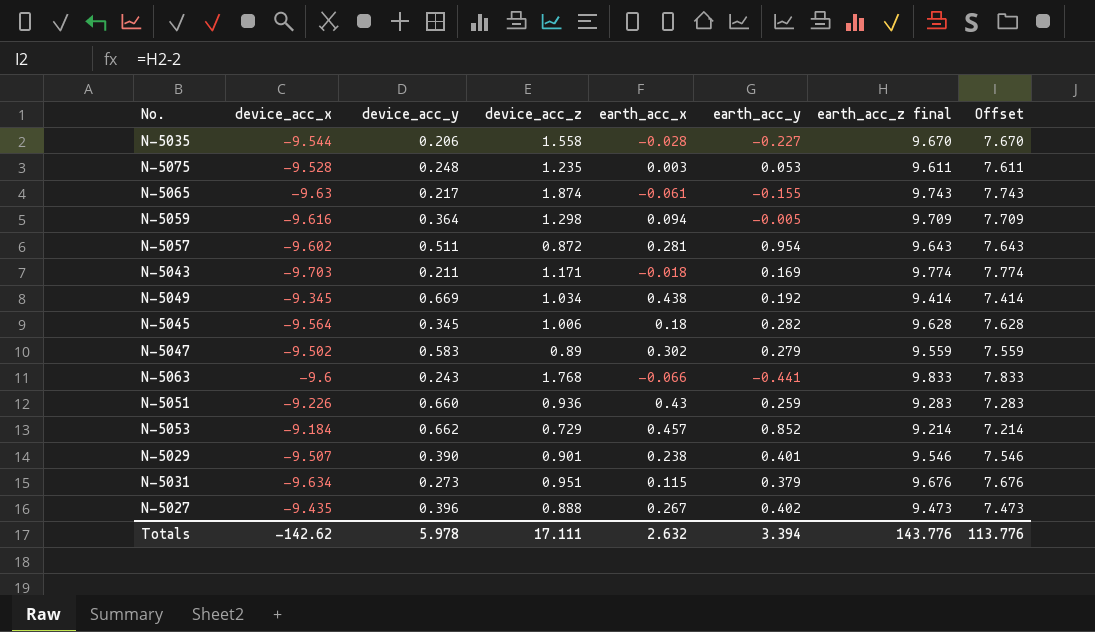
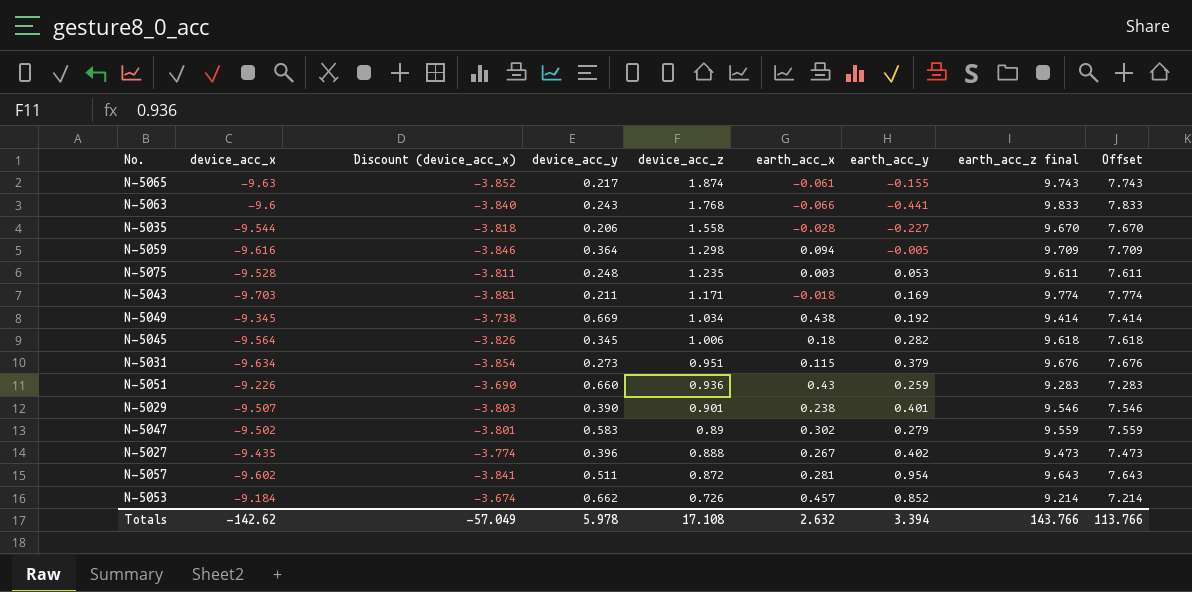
row order: none -> device_acc_z descending
column Discount (device_acc_x) | formula: none -> [device_acc_x] * 0.4
N-5045 | earth_acc_z final: 9.628 -> 9.618
N-5045 | Offset: 7.628 -> 7.618
N-5053 | device_acc_z: 0.729 -> 0.726
Totals | device_acc_z: 17.111 -> 17.108
Totals | earth_acc_z final: 143.776 -> 143.766
Totals | Offset: 113.776 -> 113.766

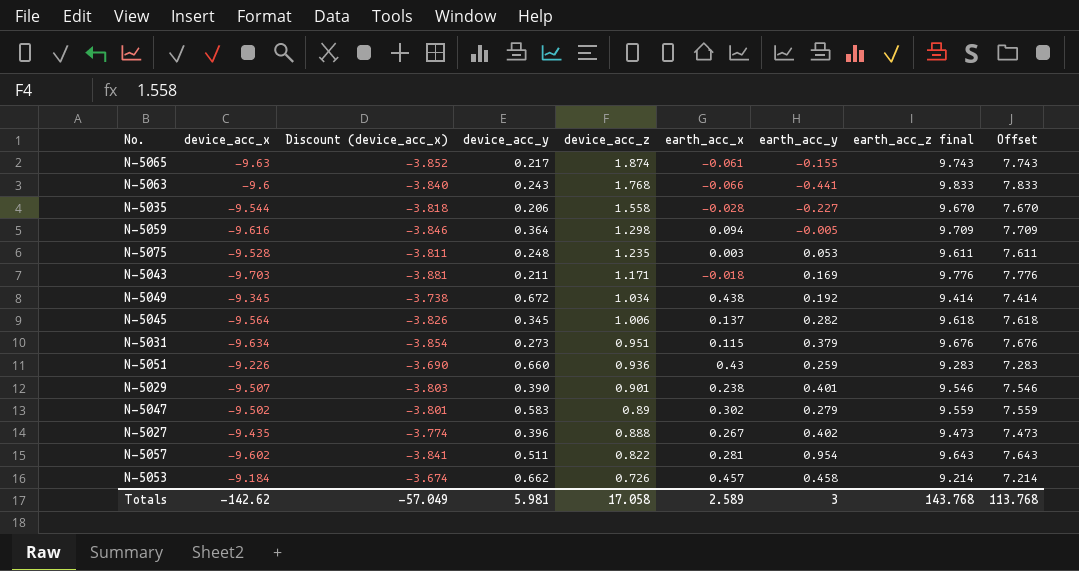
N-5043 | earth_acc_z final: 9.774 -> 9.776
N-5043 | Offset: 7.774 -> 7.776
N-5049 | device_acc_y: 0.669 -> 0.672
N-5045 | earth_acc_x: 0.18 -> 0.137
N-5057 | device_acc_z: 0.872 -> 0.822
N-5053 | earth_acc_y: 0.852 -> 0.458
Totals | device_acc_y: 5.978 -> 5.981
Totals | device_acc_z: 17.108 -> 17.058
Totals | earth_acc_x: 2.632 -> 2.589
Totals | earth_acc_y: 3.394 -> 3
Totals | earth_acc_z final: 143.766 -> 143.768
Totals | Offset: 113.766 -> 113.768

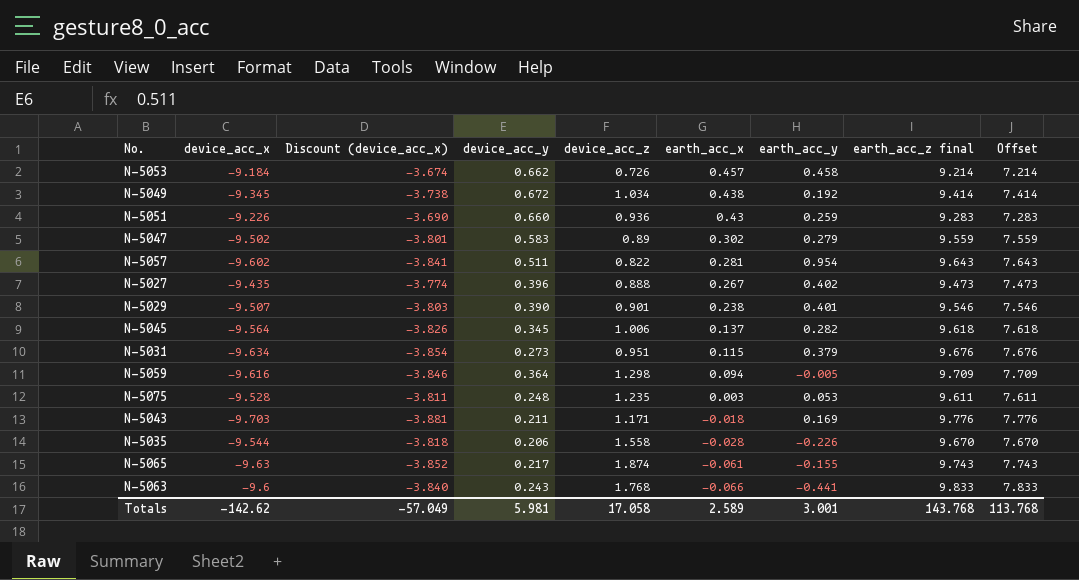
row order: device_acc_z descending -> earth_acc_x descending
N-5035 | earth_acc_y: -0.227 -> -0.226
Totals | earth_acc_y: 3 -> 3.001

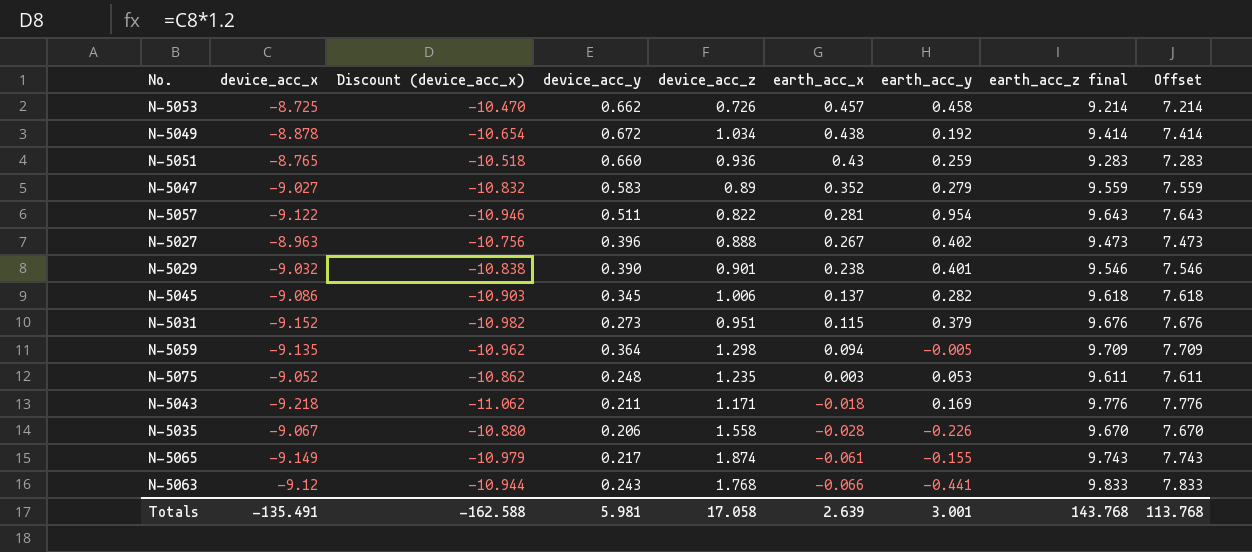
column Discount (device_acc_x) | formula: [device_acc_x] * 0.4 -> [device_acc_x] * 1.2
N-5053 | device_acc_x: -9.184 -> -8.725
N-5049 | device_acc_x: -9.345 -> -8.878
N-5051 | device_acc_x: -9.226 -> -8.765
N-5047 | device_acc_x: -9.502 -> -9.027
N-5047 | earth_acc_x: 0.302 -> 0.352
N-5057 | device_acc_x: -9.602 -> -9.122
N-5027 | device_acc_x: -9.435 -> -8.963
N-5029 | device_acc_x: -9.507 -> -9.032
N-5045 | device_acc_x: -9.564 -> -9.086
N-5031 | device_acc_x: -9.634 -> -9.152
N-5059 | device_acc_x: -9.616 -> -9.135
N-5075 | device_acc_x: -9.528 -> -9.052
N-5043 | device_acc_x: -9.703 -> -9.218
N-5035 | device_acc_x: -9.544 -> -9.067
N-5065 | device_acc_x: -9.63 -> -9.149
N-5063 | device_acc_x: -9.6 -> -9.12
Totals | device_acc_x: -142.62 -> -135.491
Totals | Discount (device_acc_x): -57.049 -> -162.588
Totals | earth_acc_x: 2.589 -> 2.639

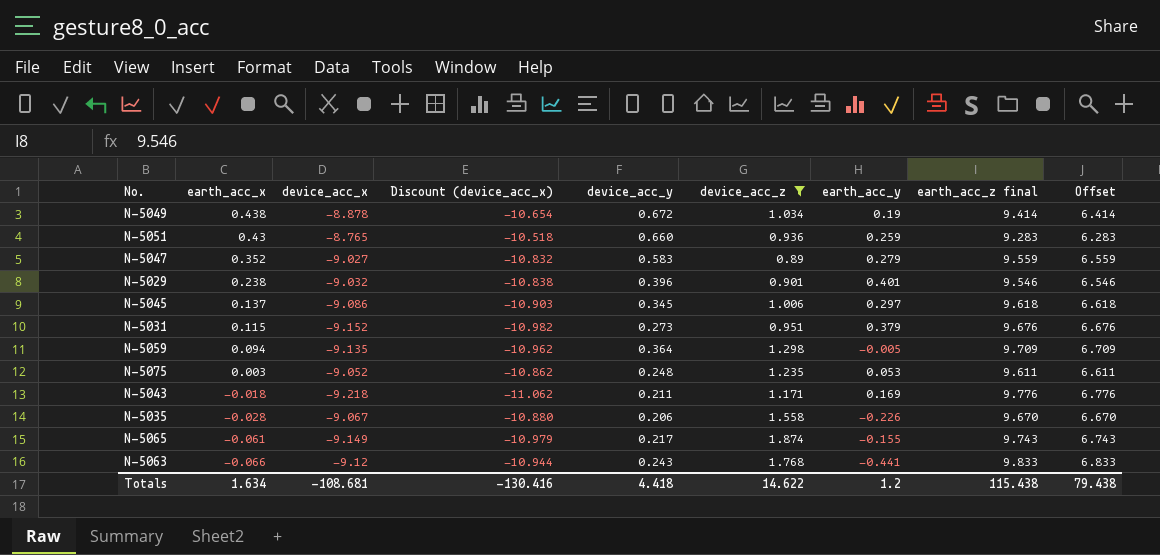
filter: none -> device_acc_z >= 0.89
column earth_acc_x | position: 6 -> 2
column Offset | formula: [earth_acc_z final] - 2 -> [earth_acc_z final] - 3
N-5049 | earth_acc_y: 0.192 -> 0.19
N-5029 | device_acc_y: 0.390 -> 0.396
N-5045 | earth_acc_y: 0.282 -> 0.297
Totals | earth_acc_x: 2.639 -> 1.634
Totals | device_acc_x: -135.491 -> -108.681
Totals | Discount (device_acc_x): -162.588 -> -130.416
Totals | device_acc_y: 5.981 -> 4.418
Totals | device_acc_z: 17.058 -> 14.622
Totals | earth_acc_y: 3.001 -> 1.2
Totals | earth_acc_z final: 143.768 -> 115.438
Totals | Offset: 113.768 -> 79.438

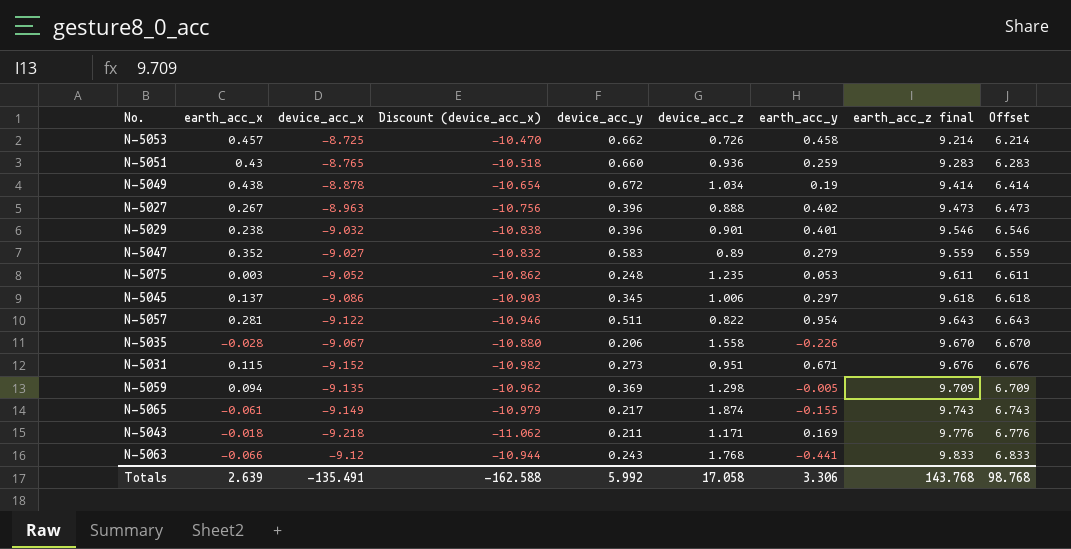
filter: device_acc_z >= 0.89 -> none
row order: earth_acc_x descending -> earth_acc_z final ascending
N-5031 | earth_acc_y: 0.379 -> 0.671
N-5059 | device_acc_y: 0.364 -> 0.369
Totals | earth_acc_x: 1.634 -> 2.639
Totals | device_acc_x: -108.681 -> -135.491
Totals | Discount (device_acc_x): -130.416 -> -162.588
Totals | device_acc_y: 4.418 -> 5.992
Totals | device_acc_z: 14.622 -> 17.058
Totals | earth_acc_y: 1.2 -> 3.306
Totals | earth_acc_z final: 115.438 -> 143.768
Totals | Offset: 79.438 -> 98.768

